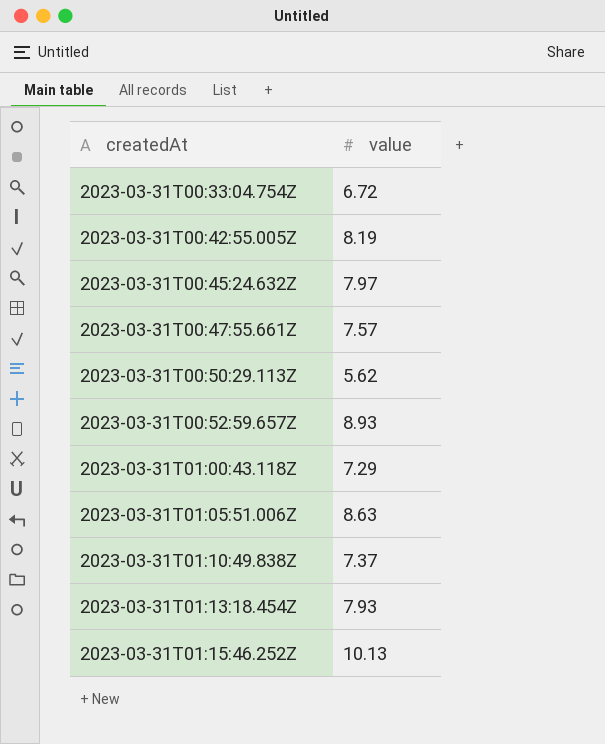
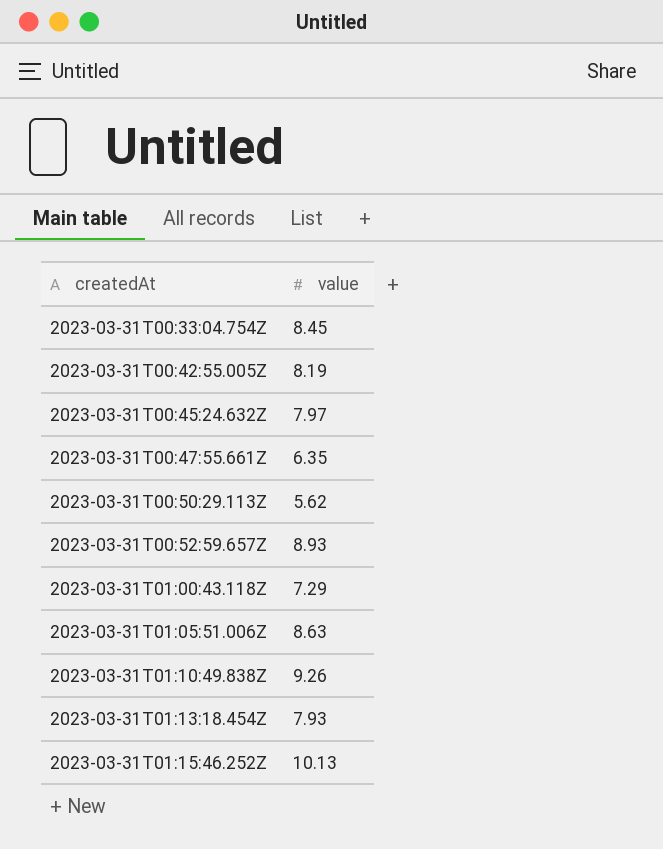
2023-03-31T00:33:04.754Z | value: 6.72 -> 8.45
2023-03-31T00:47:55.661Z | value: 7.57 -> 6.35
2023-03-31T01:10:49.838Z | value: 7.37 -> 9.26

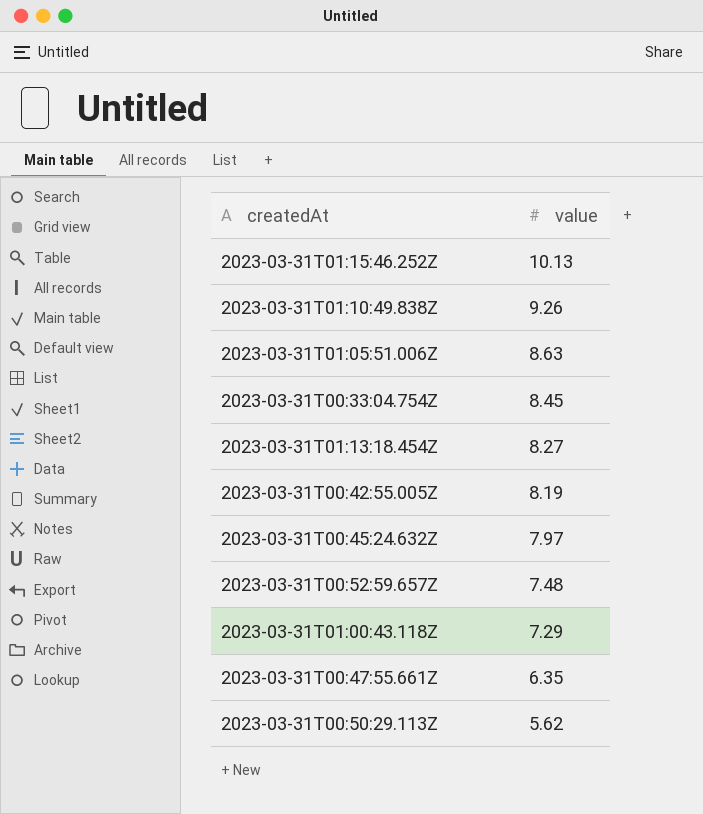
row order: createdAt ascending -> value descending
2023-03-31T01:13:18.454Z | value: 7.93 -> 8.27
2023-03-31T00:52:59.657Z | value: 8.93 -> 7.48

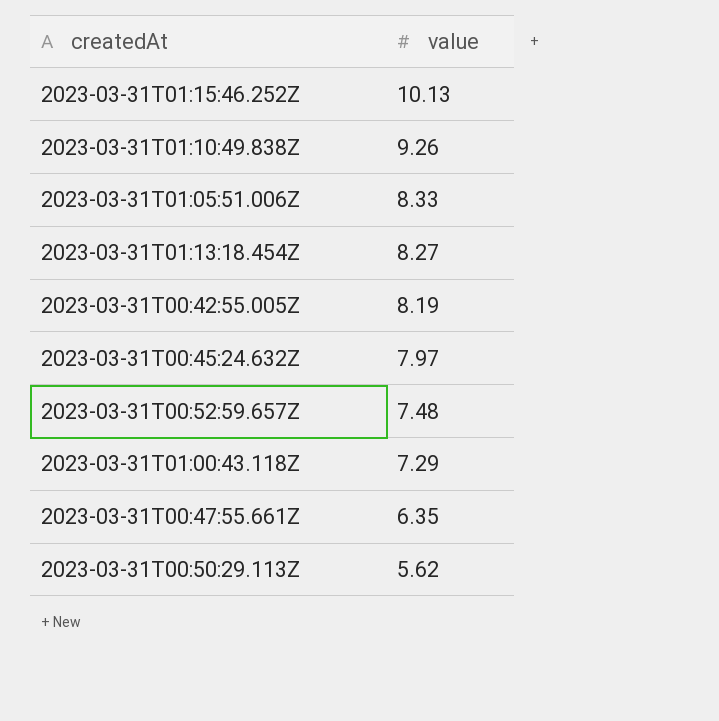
row 2023-03-31T00:33:04.754Z: 8.45 -> none
2023-03-31T01:05:51.006Z | value: 8.63 -> 8.33

